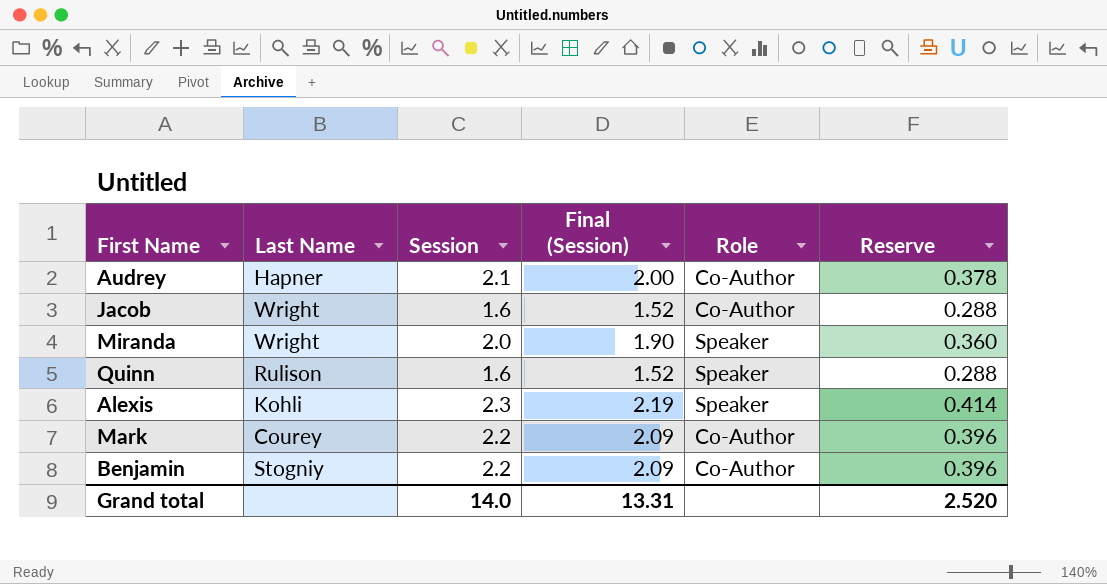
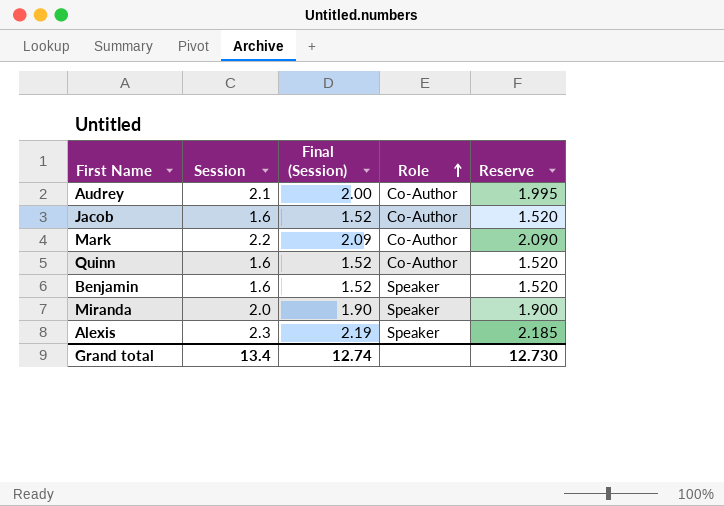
row order: none -> Role ascending
column Last Name | position: 2 -> none
column Reserve | formula: [Session] * 0.18 -> [Session] * 0.95
Quinn | Role: Speaker -> Co-Author
Benjamin | Session: 2.2 -> 1.6
Benjamin | Final (Session): 2.09 -> 1.52
Benjamin | Role: Co-Author -> Speaker
Grand total | Session: 14.0 -> 13.4
Grand total | Final (Session): 13.31 -> 12.74
Grand total | Reserve: 2.520 -> 12.730

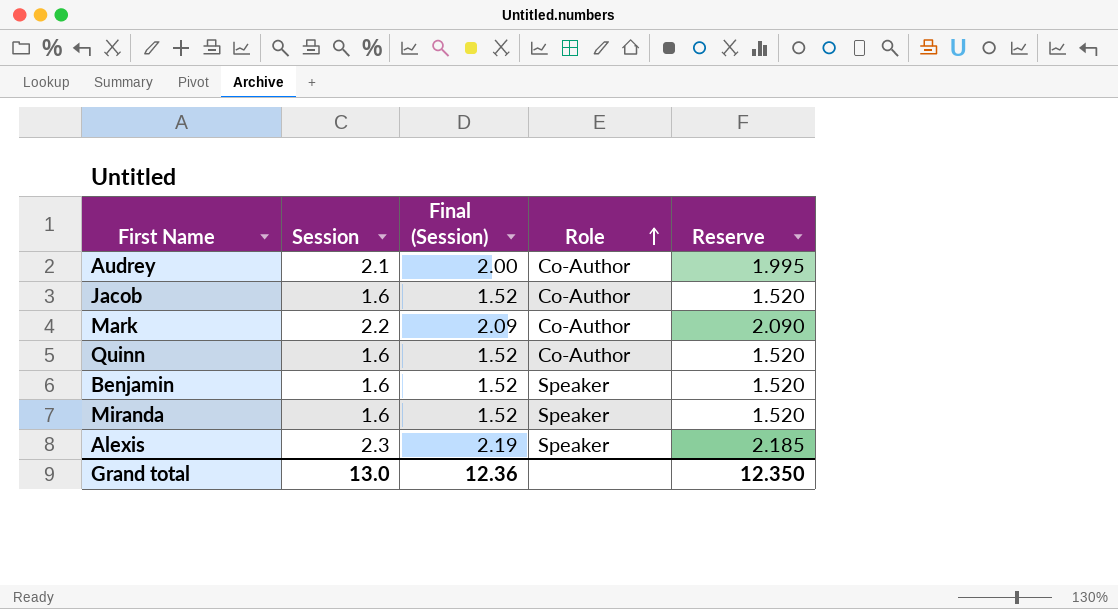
Miranda | Session: 2.0 -> 1.6
Miranda | Final (Session): 1.90 -> 1.52
Miranda | Reserve: 1.900 -> 1.520
Grand total | Session: 13.4 -> 13.0
Grand total | Final (Session): 12.74 -> 12.36
Grand total | Reserve: 12.730 -> 12.350

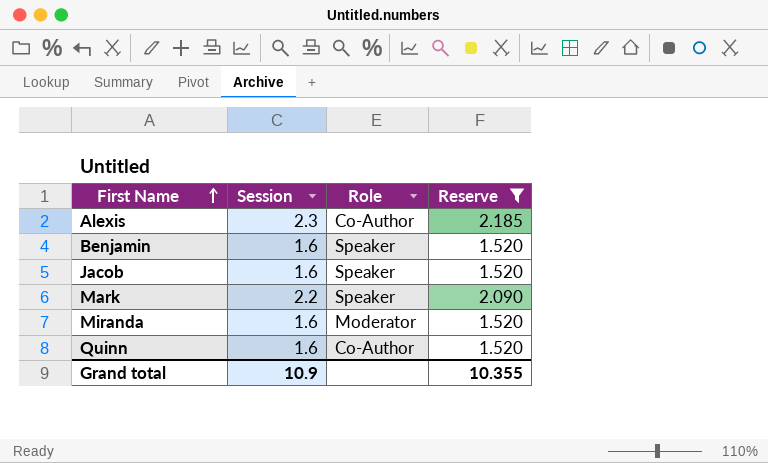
filter: none -> Reserve != 1.995
row order: Role ascending -> First Name ascending
column Final (Session) | formula: [Session] * 0.95 -> none
Alexis | Role: Speaker -> Co-Author
Jacob | Role: Co-Author -> Speaker
Mark | Role: Co-Author -> Speaker
Miranda | Role: Speaker -> Moderator
Grand total | Session: 13.0 -> 10.9
Grand total | Reserve: 12.350 -> 10.355

